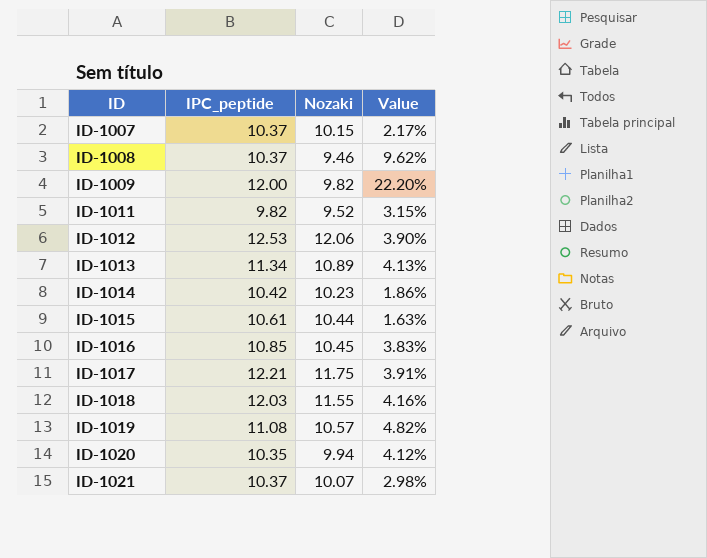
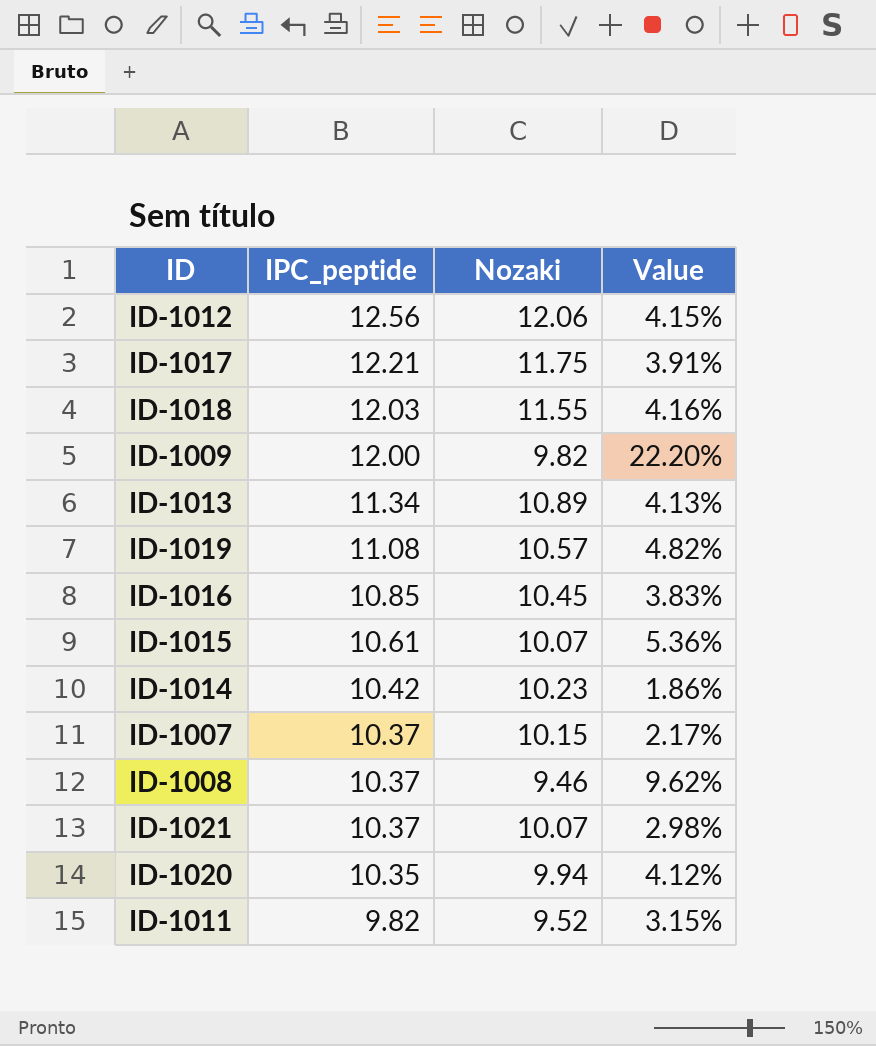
row order: ID ascending -> IPC_peptide descending
ID-1012 | IPC_peptide: 12.53 -> 12.56
ID-1012 | Value: 3.90% -> 4.15%
ID-1015 | Nozaki: 10.44 -> 10.07
ID-1015 | Value: 1.63% -> 5.36%

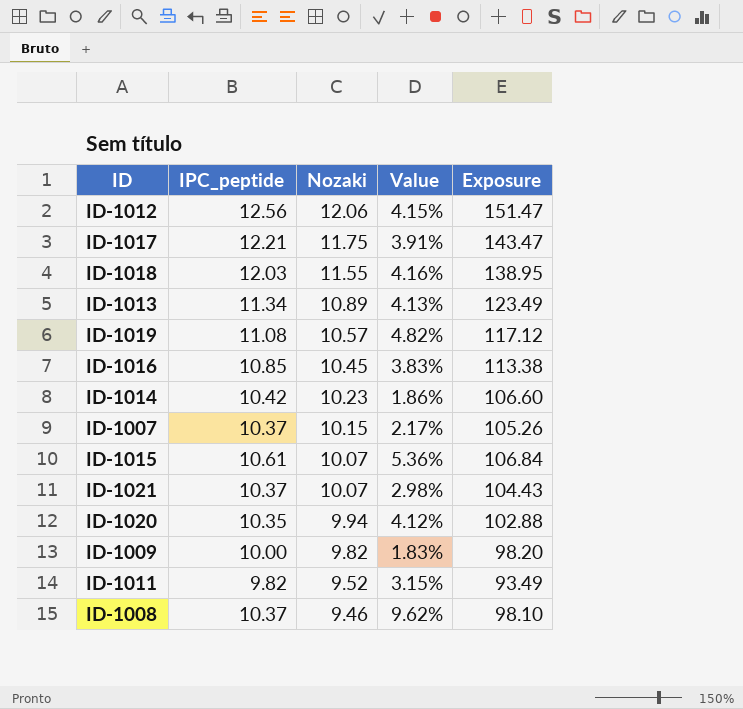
row order: IPC_peptide descending -> Nozaki descending
column Exposure | formula: none -> [IPC_peptide] * [Nozaki]
ID-1009 | IPC_peptide: 12.00 -> 10.00
ID-1009 | Value: 22.20% -> 1.83%

